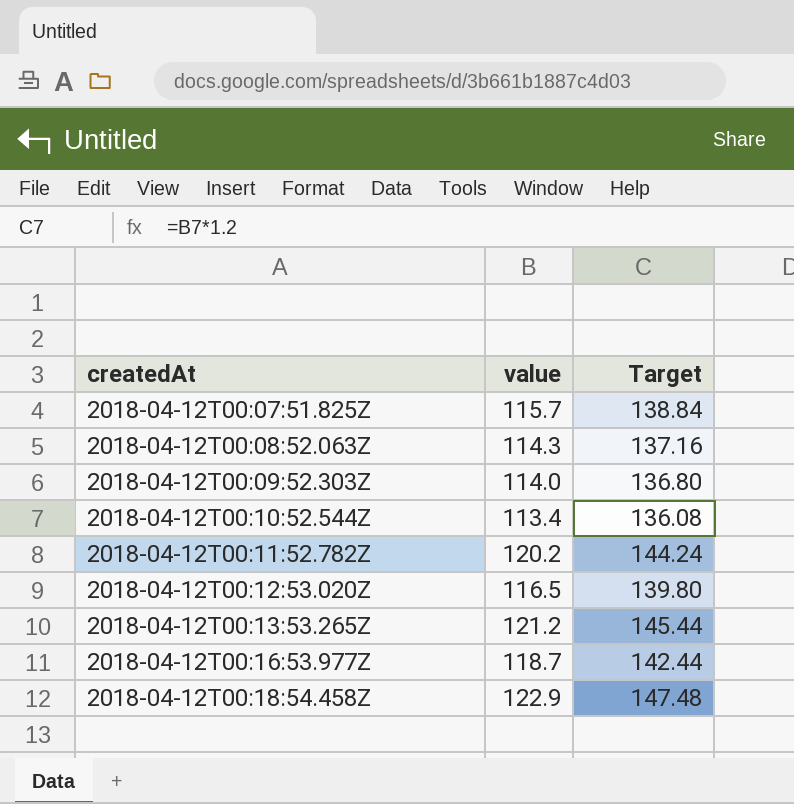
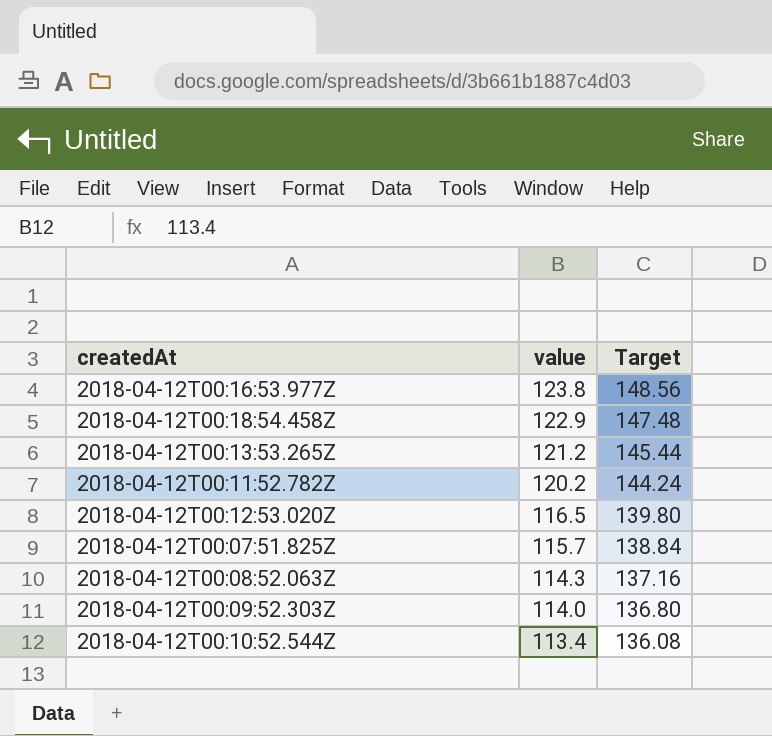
row order: createdAt ascending -> value descending
2018-04-12T00:16:53.977Z | value: 118.7 -> 123.8
2018-04-12T00:16:53.977Z | Target: 142.44 -> 148.56

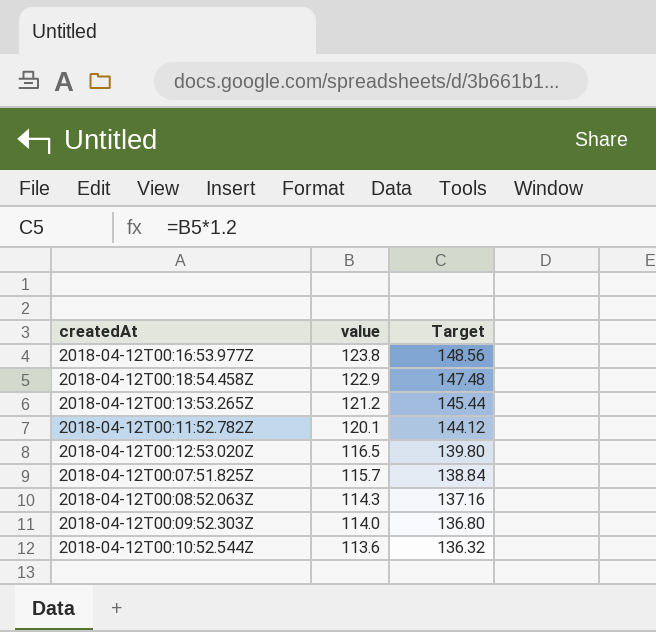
2018-04-12T00:11:52.782Z | value: 120.2 -> 120.1
2018-04-12T00:11:52.782Z | Target: 144.24 -> 144.12
2018-04-12T00:10:52.544Z | value: 113.4 -> 113.6
2018-04-12T00:10:52.544Z | Target: 136.08 -> 136.32

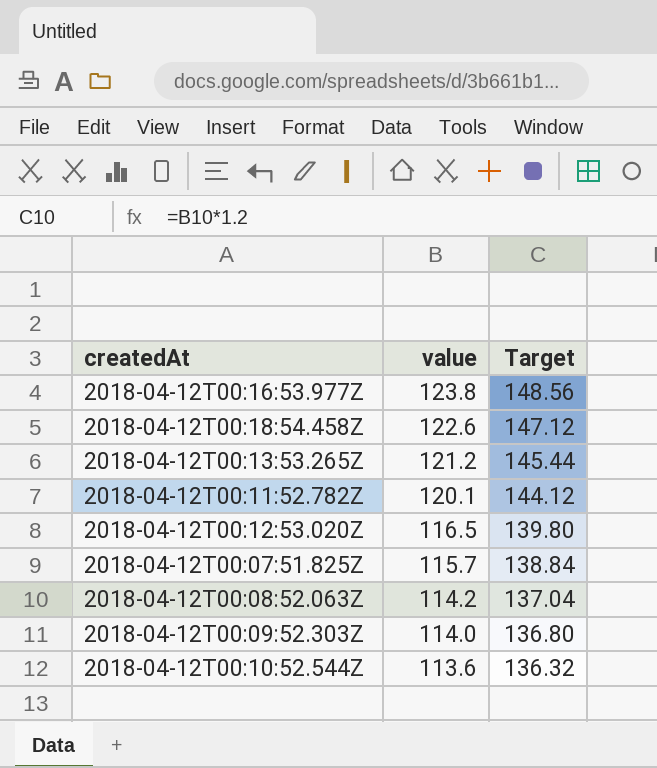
2018-04-12T00:18:54.458Z | value: 122.9 -> 122.6
2018-04-12T00:18:54.458Z | Target: 147.48 -> 147.12
2018-04-12T00:08:52.063Z | value: 114.3 -> 114.2
2018-04-12T00:08:52.063Z | Target: 137.16 -> 137.04

